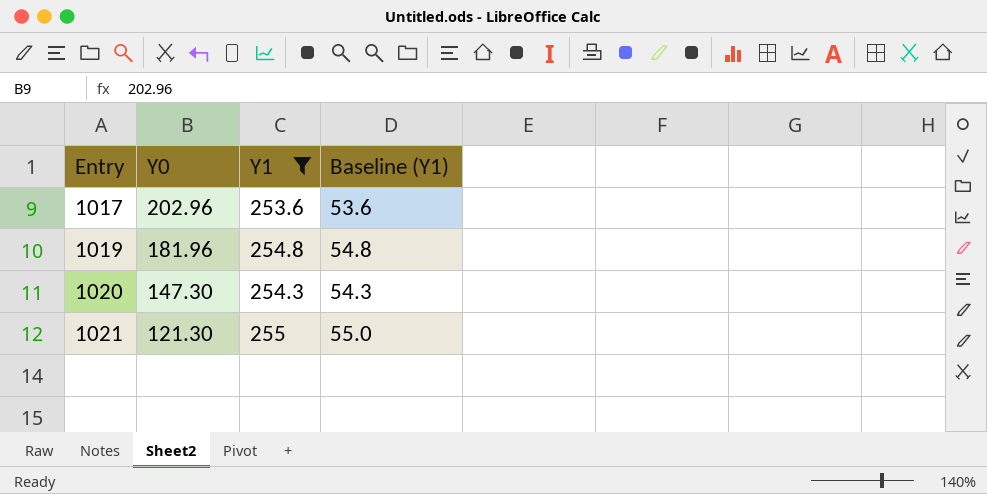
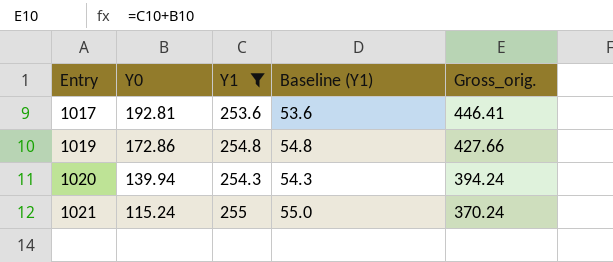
column Gross_orig. | formula: none -> [Y0] + [Y1]
1017 | Y0: 202.96 -> 192.81
1019 | Y0: 181.96 -> 172.86
1020 | Y0: 147.30 -> 139.94
1021 | Y0: 121.30 -> 115.24

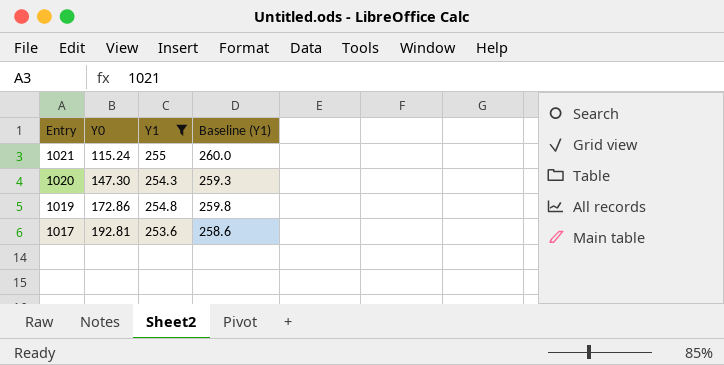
row order: Entry ascending -> Entry descending
column Gross_orig. | formula: [Y0] + [Y1] -> none
column Baseline (Y1) | formula: [Y1] - 200 -> [Y1] + 5
1020 | Y0: 139.94 -> 147.30

